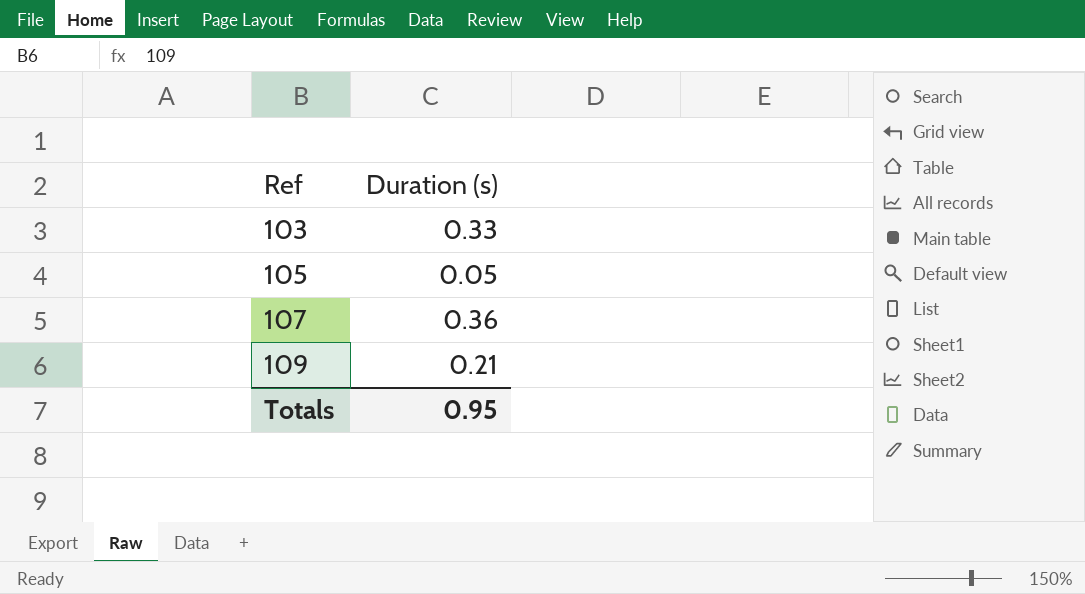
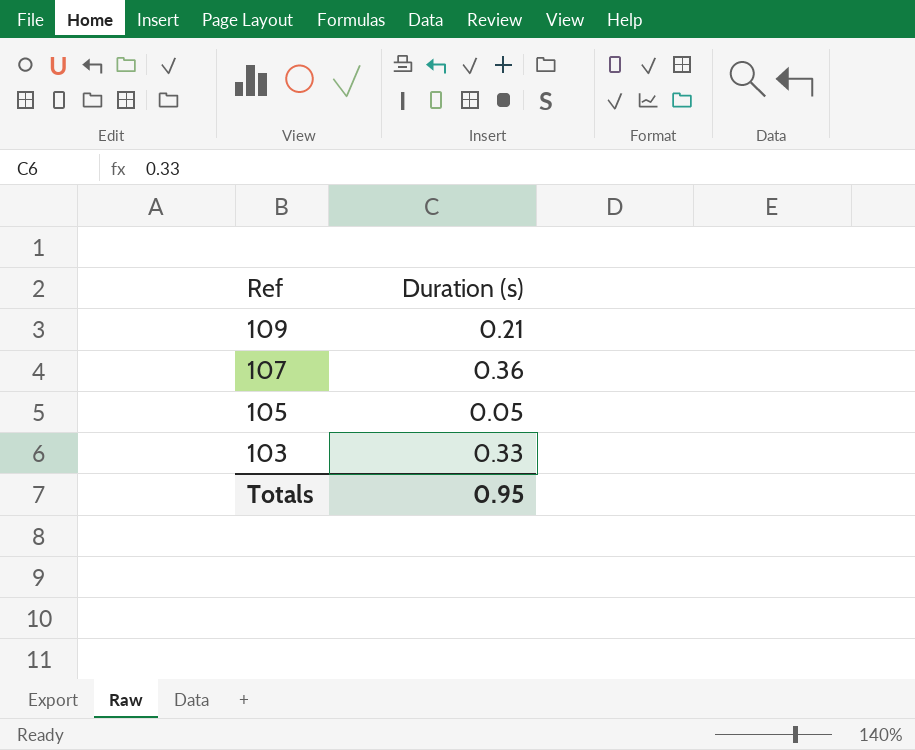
row order: Ref ascending -> Ref descending

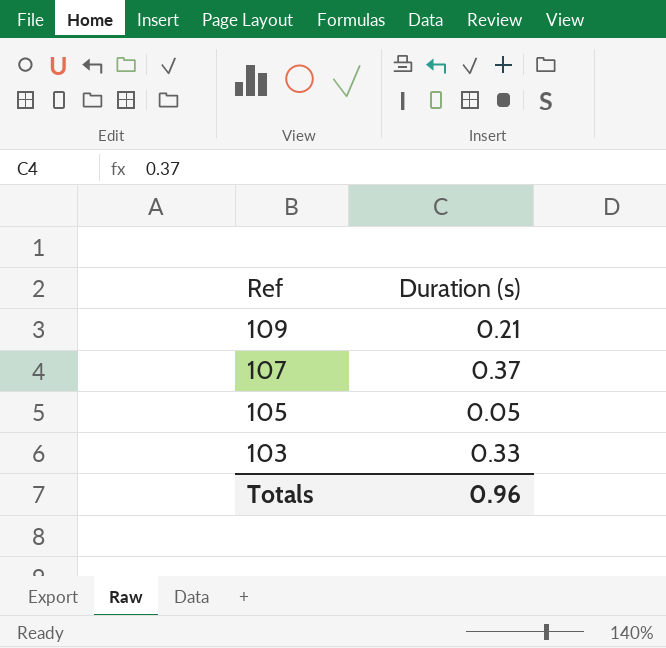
107 | Duration (s): 0.36 -> 0.37
Totals | Duration (s): 0.95 -> 0.96

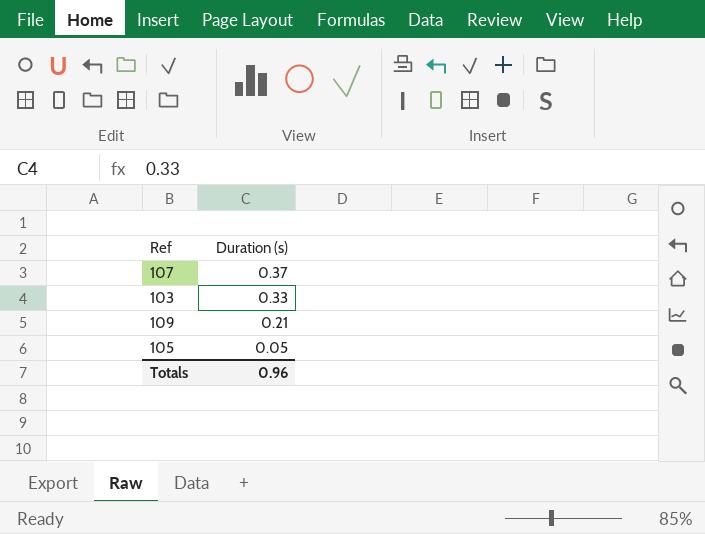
row order: Ref descending -> Duration (s) descending

